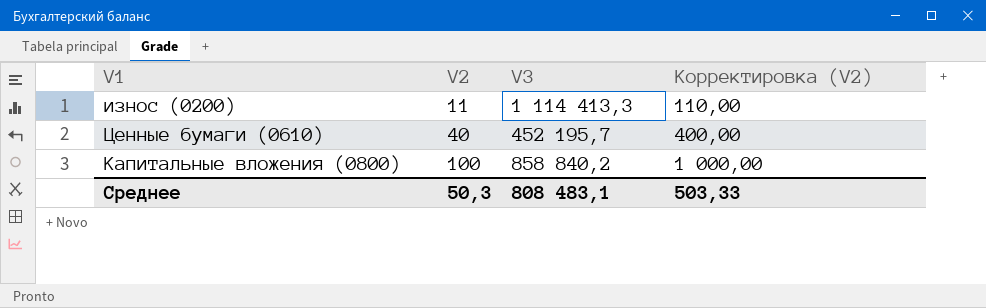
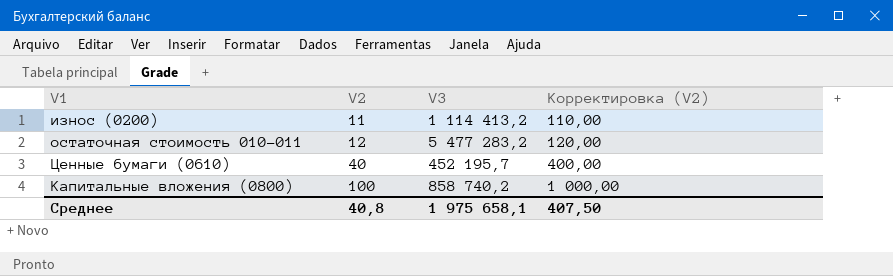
износ (0200) | V3: 1 114 413,3 -> 1 114 413,2
row остаточная стоимость 010-011: none -> 12 | 5 477 283,2 | 120,00
Капитальные вложения (0800) | V3: 858 840,2 -> 858 740,2
Среднее | V2: 50,3 -> 40,8
Среднее | V3: 808 483,1 -> 1 975 658,1
Среднее | Корректировка (V2): 503,33 -> 407,50

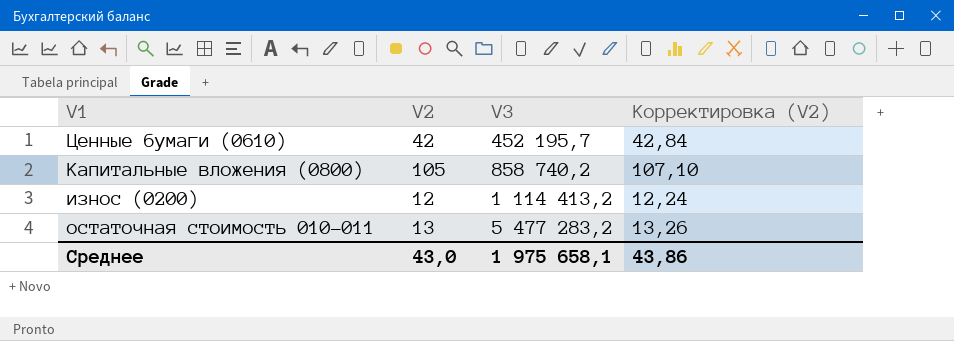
row order: V2 ascending -> V3 ascending
column Корректировка (V2) | formula: [V2] * 10 -> [V2] * 1,02
Ценные бумаги (0610) | V2: 40 -> 42
Капитальные вложения (0800) | V2: 100 -> 105
износ (0200) | V2: 11 -> 12
остаточная стоимость 010-011 | V2: 12 -> 13
Среднее | V2: 40,8 -> 43,0
Среднее | Корректировка (V2): 407,50 -> 43,86

